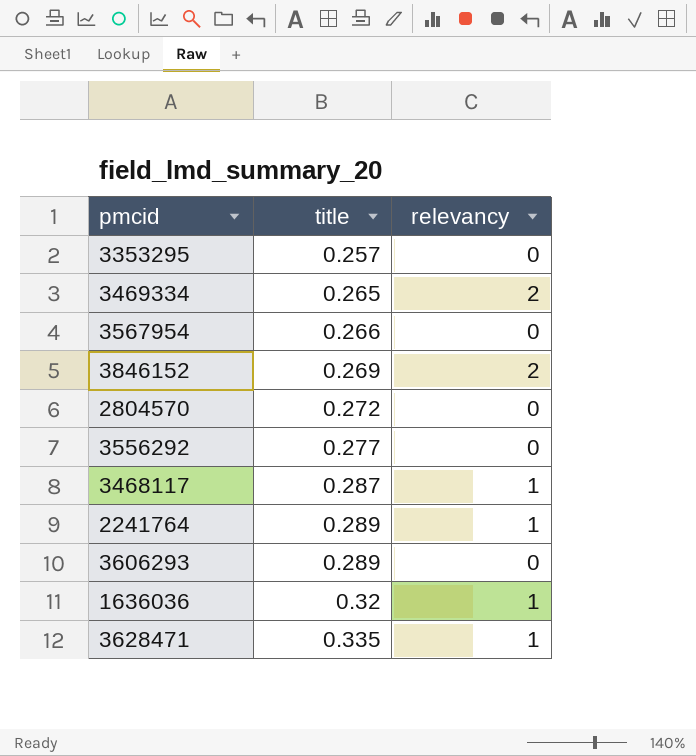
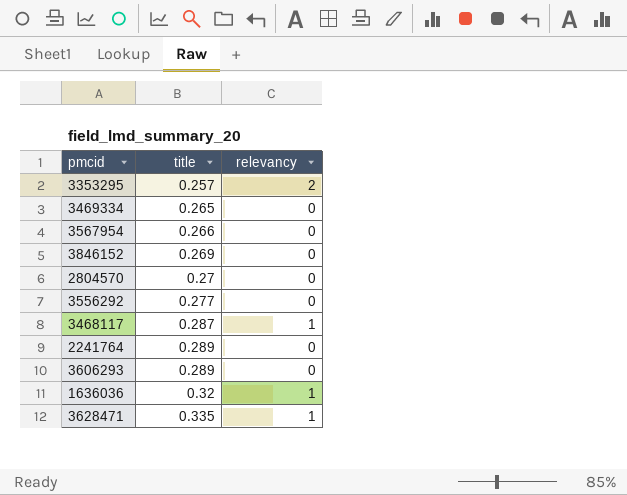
3353295 | relevancy: 0 -> 2
3469334 | relevancy: 2 -> 0
3846152 | relevancy: 2 -> 0
2804570 | title: 0.272 -> 0.27
2241764 | relevancy: 1 -> 0

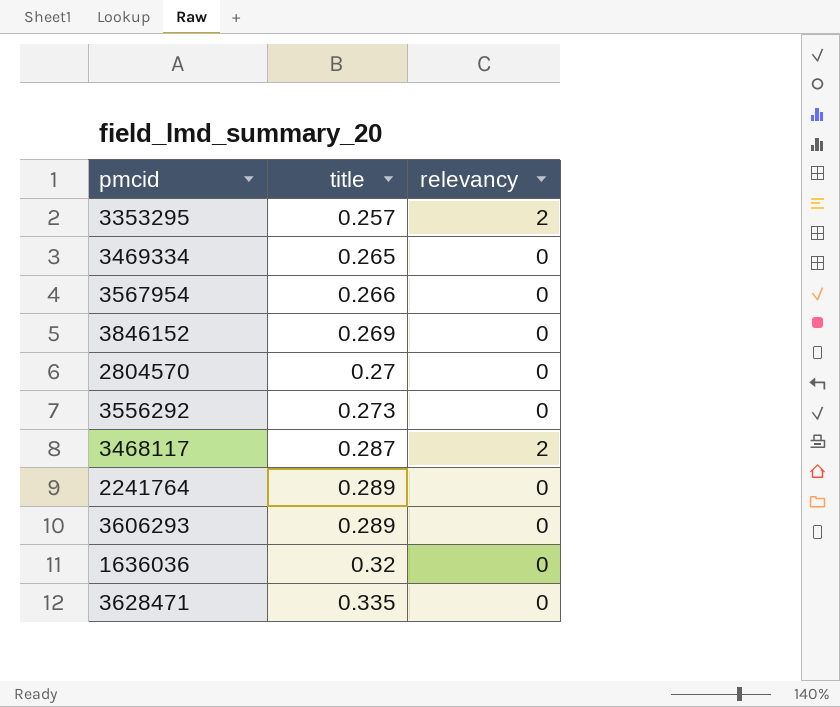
3556292 | title: 0.277 -> 0.273
3468117 | relevancy: 1 -> 2
1636036 | relevancy: 1 -> 0
3628471 | relevancy: 1 -> 0

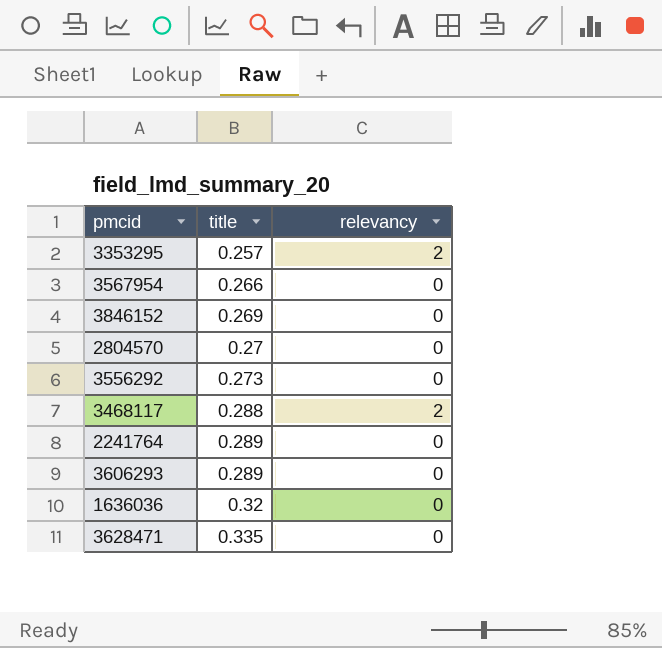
row 3469334: 0.265 | 0 -> none
3468117 | title: 0.287 -> 0.288

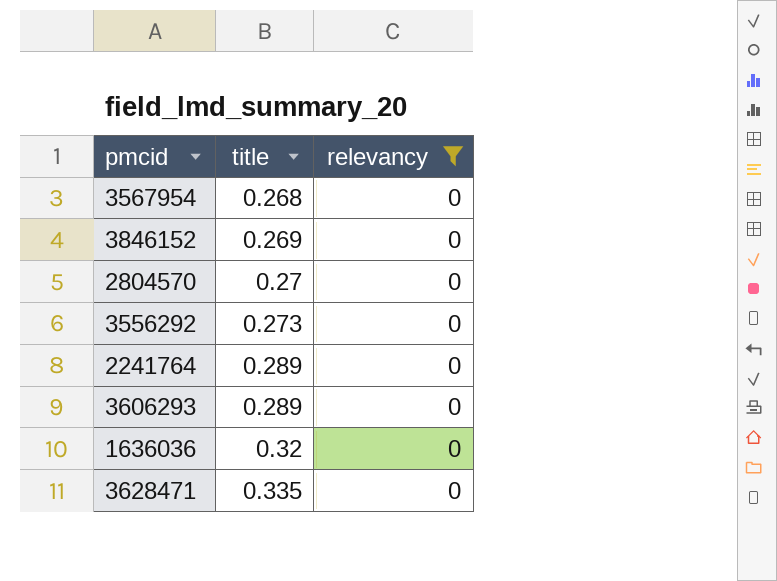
filter: none -> relevancy = 0
3567954 | title: 0.266 -> 0.268

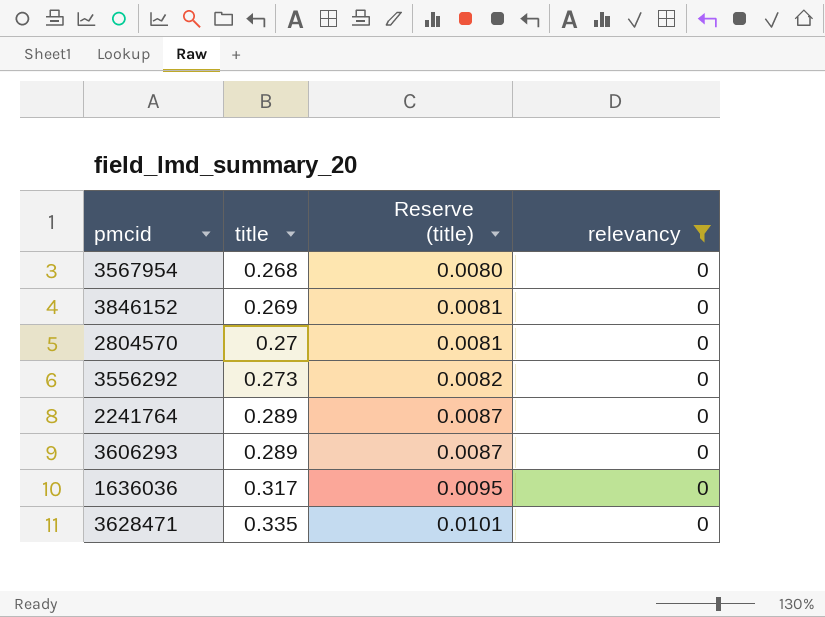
column Reserve (title) | formula: none -> [title] * 0.03
1636036 | title: 0.32 -> 0.317

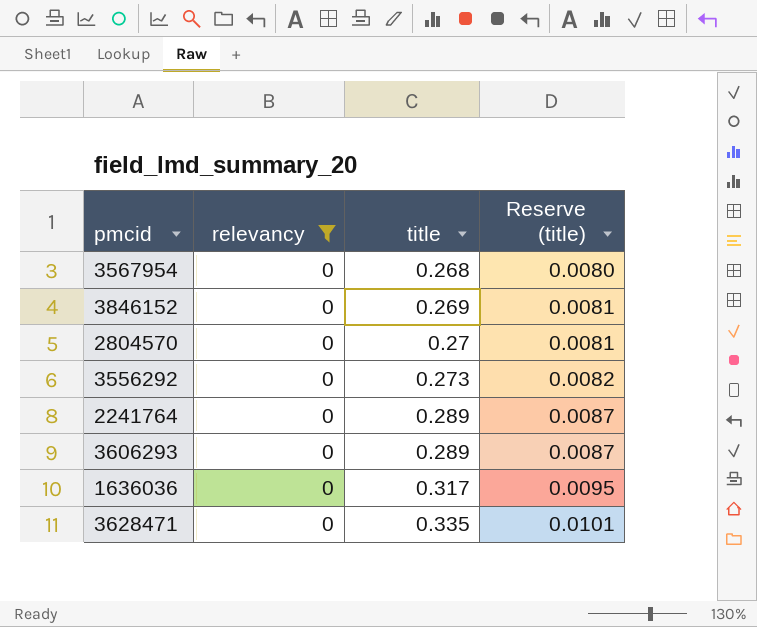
column relevancy | position: 4 -> 2

